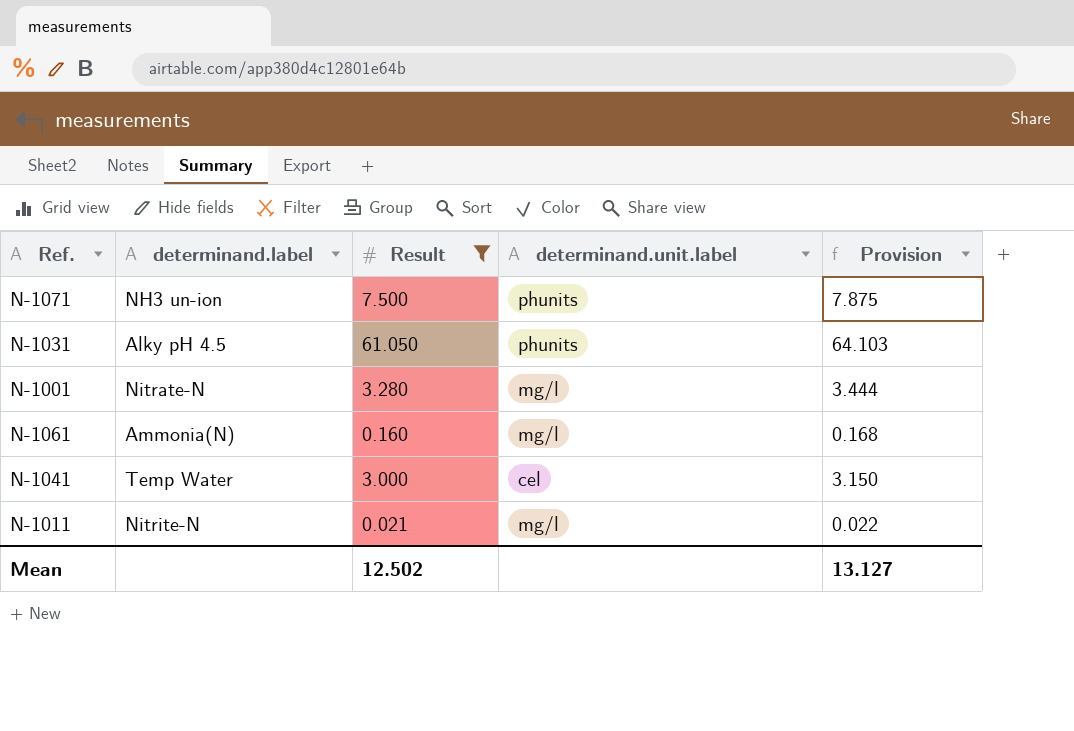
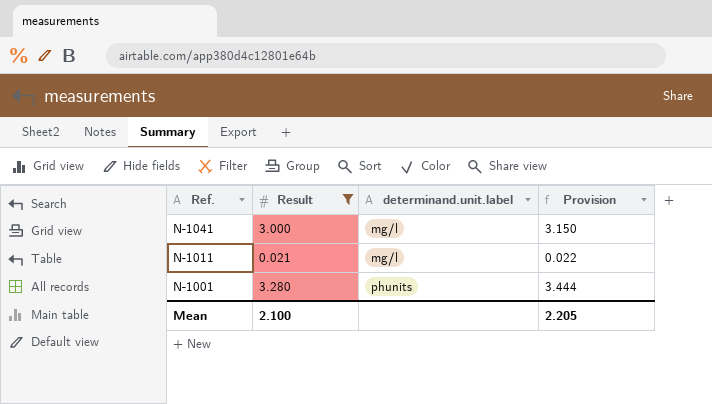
row order: none -> Ref. descending
column determinand.label | position: 2 -> none
row N-1071: NH3 un-ion | 7.500 | phunits | 7.875 -> none
row N-1031: Alky pH 4.5 | 61.050 | phunits | 64.103 -> none
row N-1061: Ammonia(N) | 0.160 | mg/l | 0.168 -> none
N-1041 | determinand.unit.label: cel -> mg/l
N-1001 | determinand.unit.label: mg/l -> phunits
Mean | Result: 12.502 -> 2.100
Mean | Provision: 13.127 -> 2.205

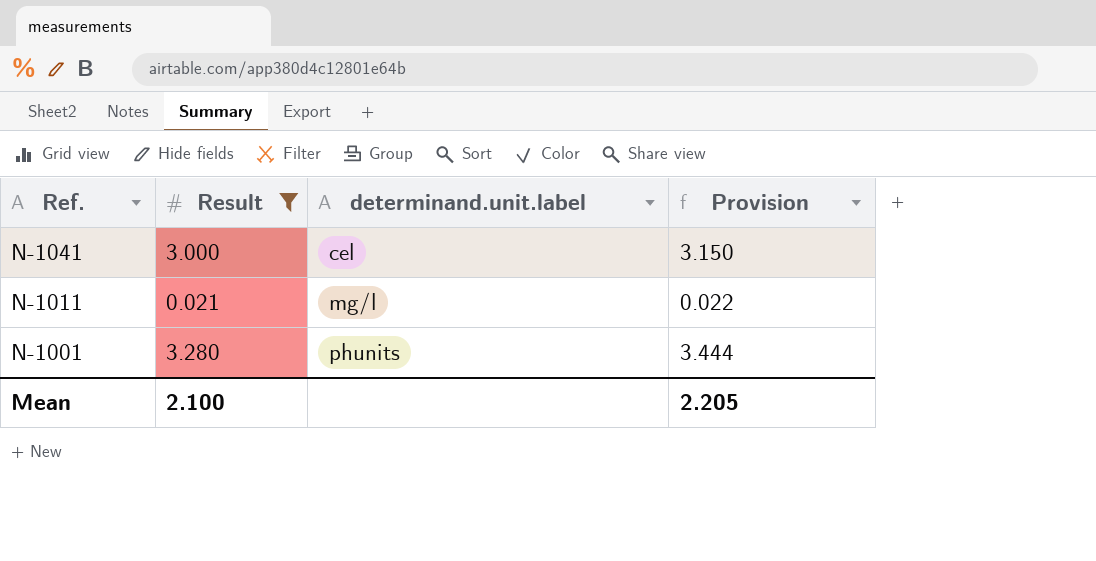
N-1041 | determinand.unit.label: mg/l -> cel

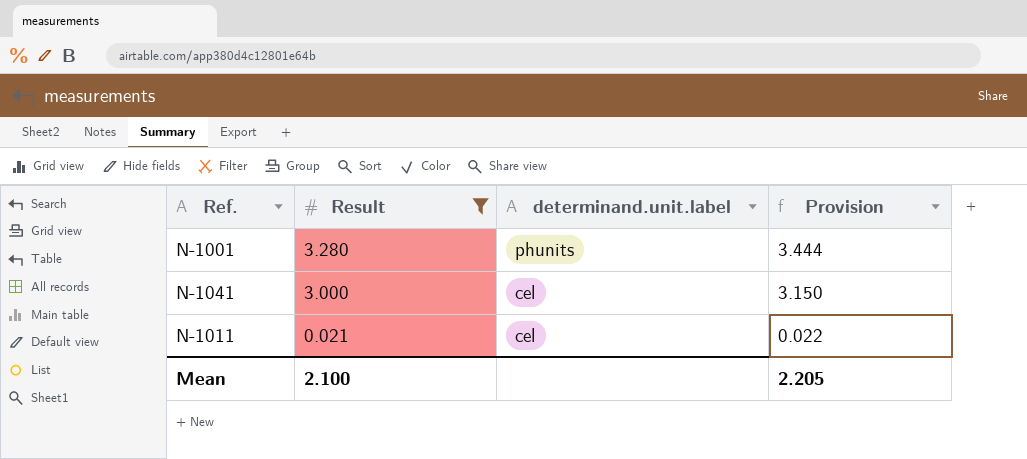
row order: Ref. descending -> Result descending
N-1011 | determinand.unit.label: mg/l -> cel

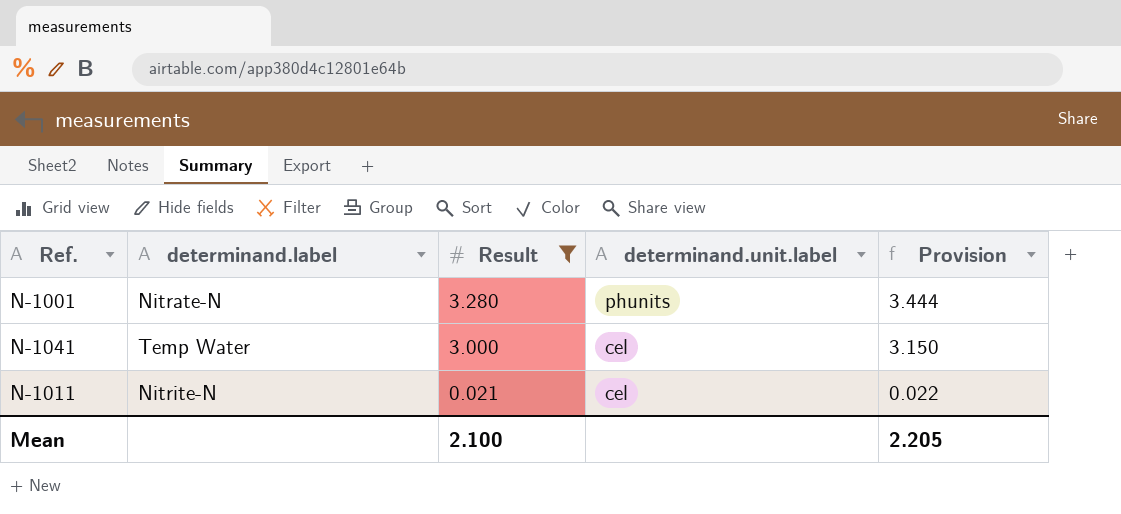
column determinand.label | position: none -> 2

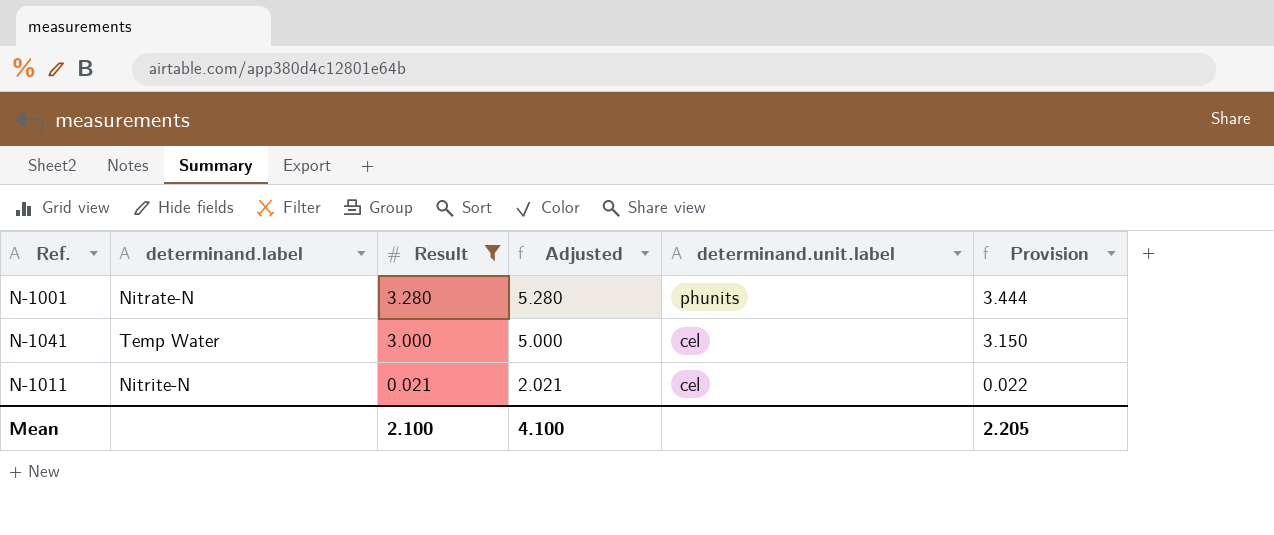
column Adjusted | formula: none -> [Result] + 2

